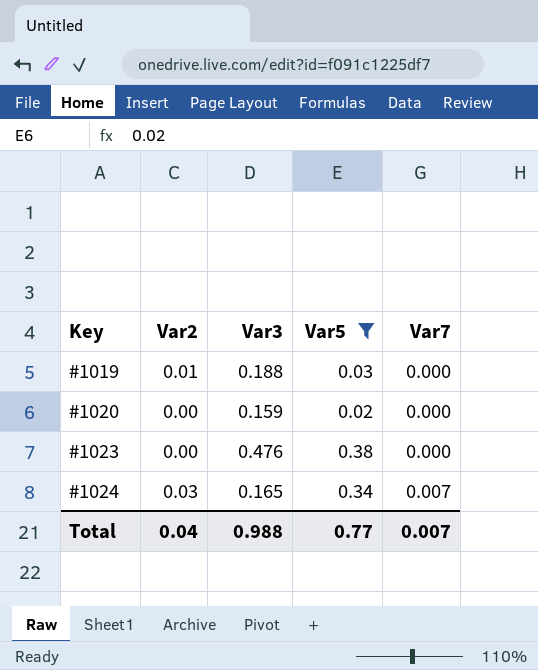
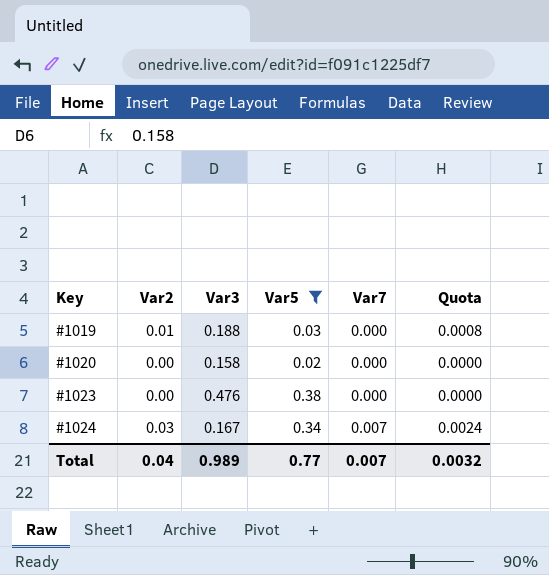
column Quota | formula: none -> [Var2] * 0.08
#1020 | Var3: 0.159 -> 0.158
#1024 | Var3: 0.165 -> 0.167
Total | Var3: 0.988 -> 0.989

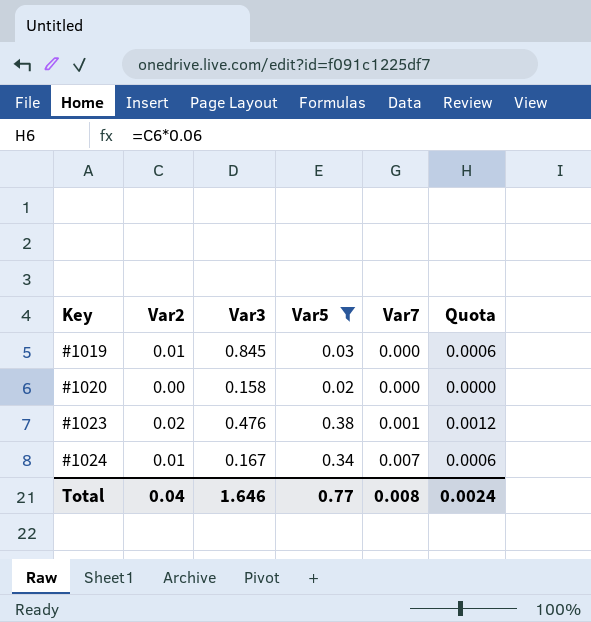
column Quota | formula: [Var2] * 0.08 -> [Var2] * 0.06
#1019 | Var3: 0.188 -> 0.845
#1023 | Var2: 0.00 -> 0.02
#1023 | Var7: 0.000 -> 0.001
#1024 | Var2: 0.03 -> 0.01
Total | Var3: 0.989 -> 1.646
Total | Var7: 0.007 -> 0.008
Total | Quota: 0.0032 -> 0.0024

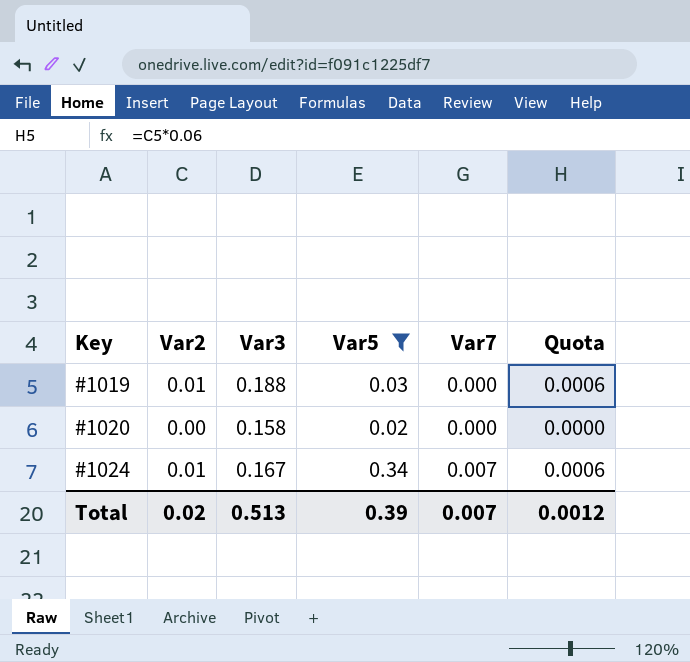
row #1023: 0.02 | 0.476 | 0.38 | 0.001 | 0.0012 -> none
#1019 | Var3: 0.845 -> 0.188
Total | Var2: 0.04 -> 0.02
Total | Var3: 1.646 -> 0.513
Total | Var5: 0.77 -> 0.39
Total | Var7: 0.008 -> 0.007
Total | Quota: 0.0024 -> 0.0012

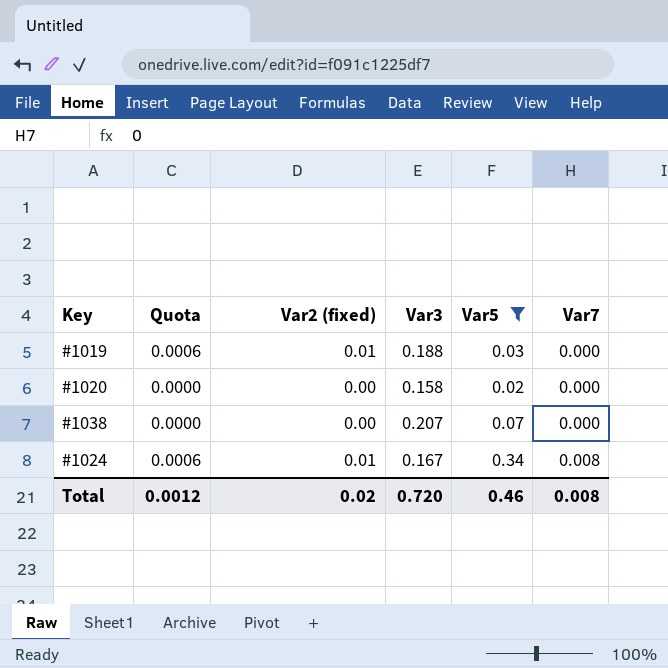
column Quota | position: 6 -> 2
column name: Var2 -> Var2 (fixed)
row #1038: none -> 0.0000 | 0.00 | 0.207 | 0.07 | 0.000
#1024 | Var7: 0.007 -> 0.008
Total | Var3: 0.513 -> 0.720
Total | Var5: 0.39 -> 0.46
Total | Var7: 0.007 -> 0.008

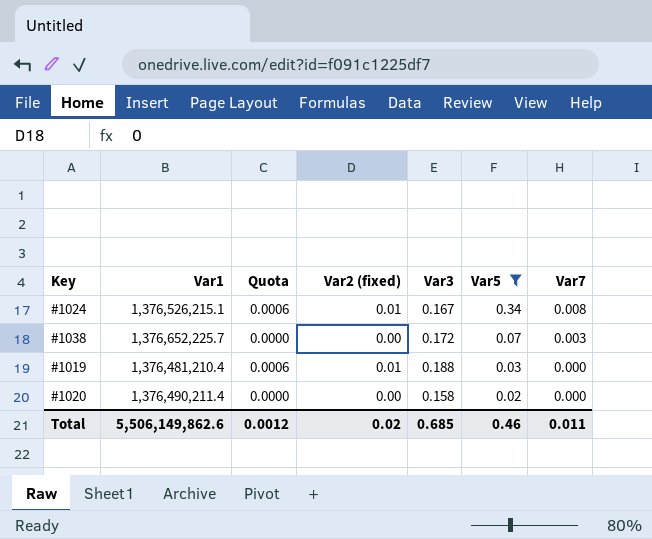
row order: Var7 ascending -> Var5 descending
column Var1 | position: none -> 2
#1038 | Var3: 0.207 -> 0.172
#1038 | Var7: 0.000 -> 0.003
Total | Var3: 0.720 -> 0.685
Total | Var7: 0.008 -> 0.011

